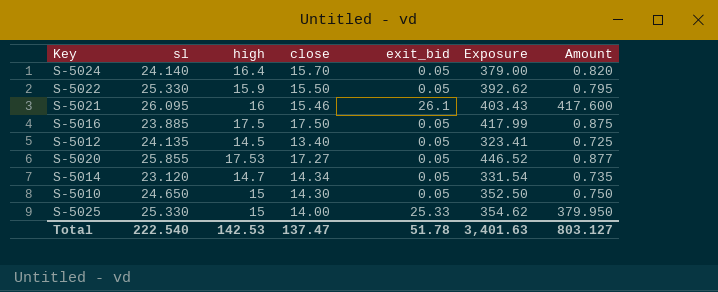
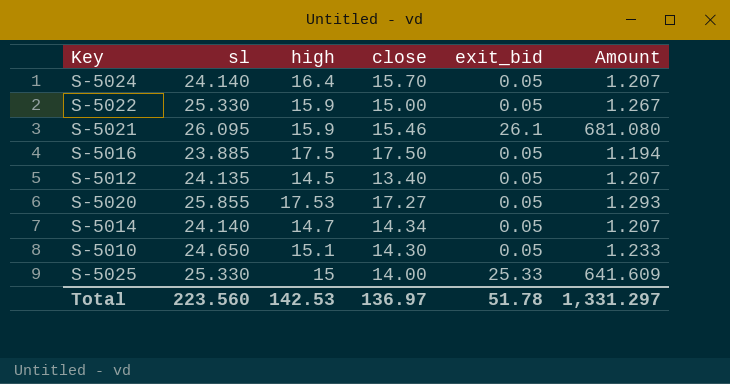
column Exposure | formula: [sl] * [close] -> none
column Amount | formula: [high] * [exit_bid] -> [sl] * [exit_bid]
S-5022 | close: 15.50 -> 15.00
S-5021 | high: 16 -> 15.9
S-5014 | sl: 23.120 -> 24.140
S-5010 | high: 15 -> 15.1
Total | sl: 222.540 -> 223.560
Total | close: 137.47 -> 136.97
Total | Amount: 803.127 -> 1,331.297

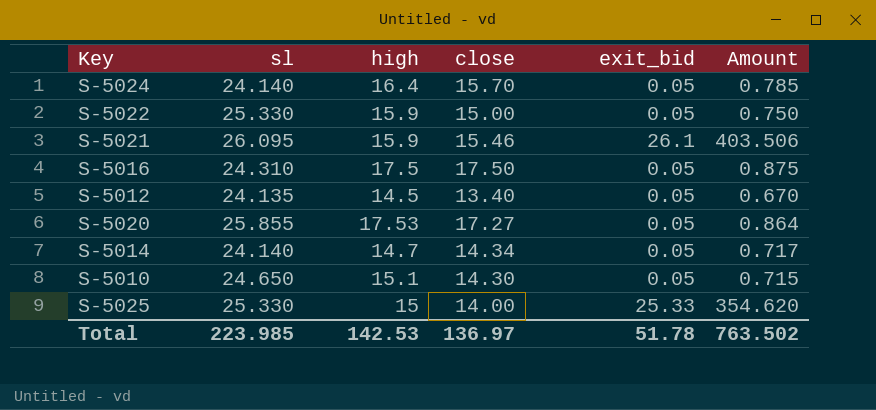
column Amount | formula: [sl] * [exit_bid] -> [close] * [exit_bid]
S-5016 | sl: 23.885 -> 24.310
Total | sl: 223.560 -> 223.985
Total | Amount: 1,331.297 -> 763.502

